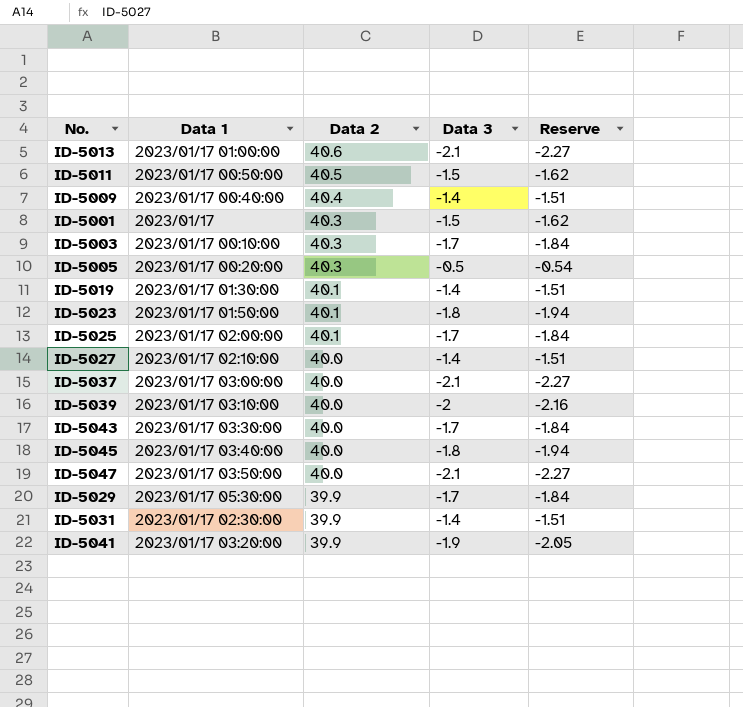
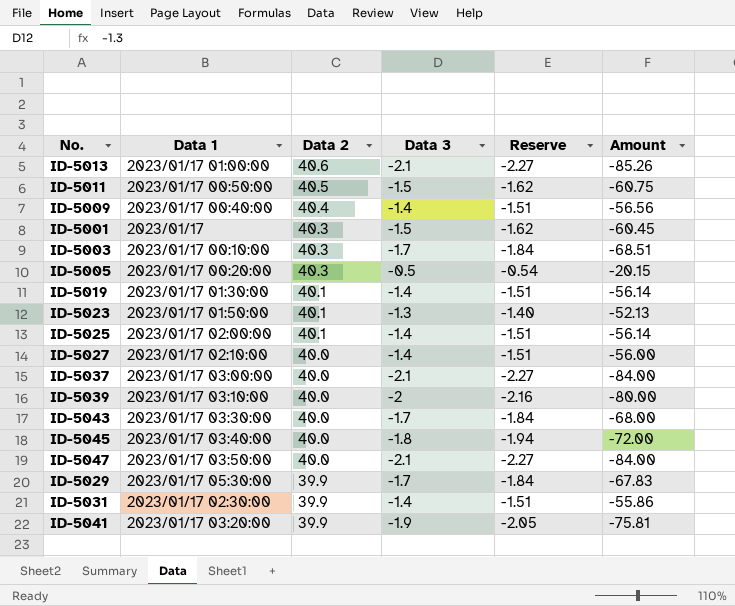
column Amount | formula: none -> [Data 2] * [Data 3]
ID-5023 | Data 3: -1.8 -> -1.3
ID-5023 | Reserve: -1.94 -> -1.40
ID-5025 | Data 3: -1.7 -> -1.4
ID-5025 | Reserve: -1.84 -> -1.51

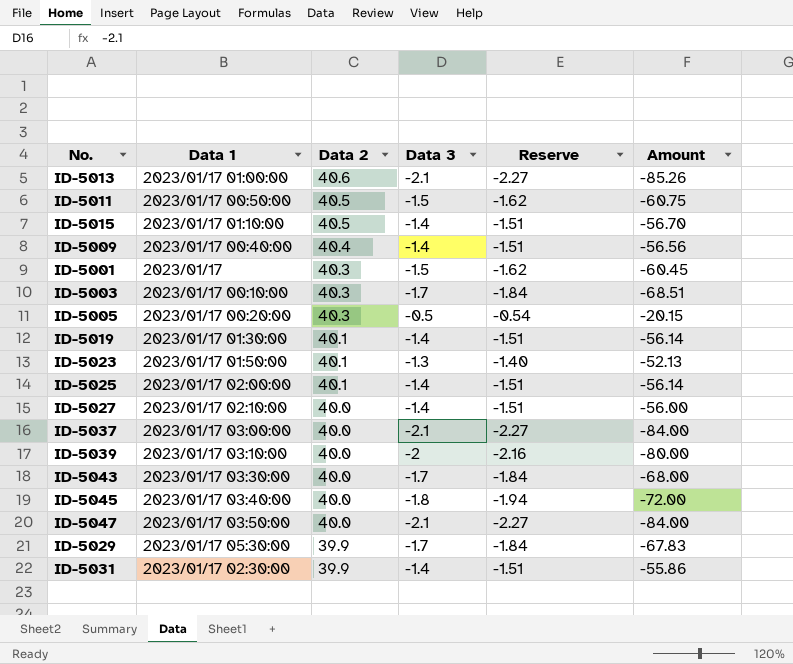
row ID-5041: 2023/01/17 03:20:00 | 39.9 | -1.9 | -2.05 | -75.81 -> none
row ID-5015: none -> 2023/01/17 01:10:00 | 40.5 | -1.4 | -1.51 | -56.70

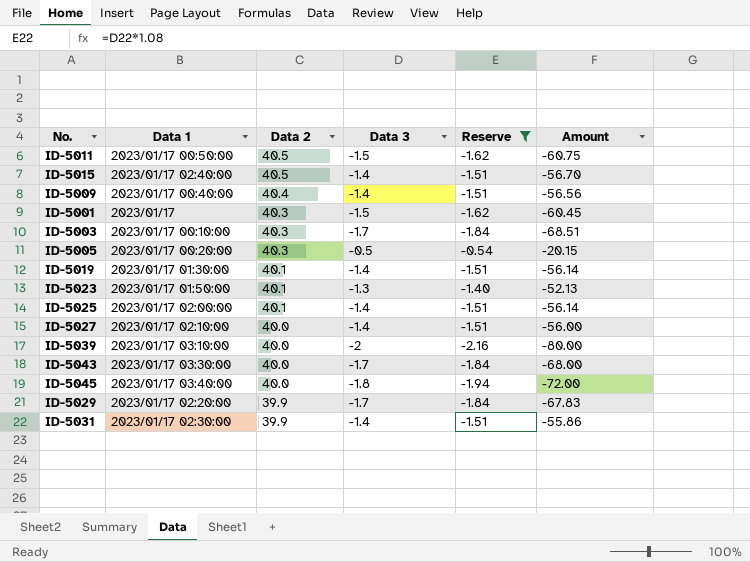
filter: none -> Reserve != -2.27
ID-5015 | Data 1: 2023/01/17 01:10:00 -> 2023/01/17 02:40:00
ID-5029 | Data 1: 2023/01/17 05:30:00 -> 2023/01/17 02:20:00

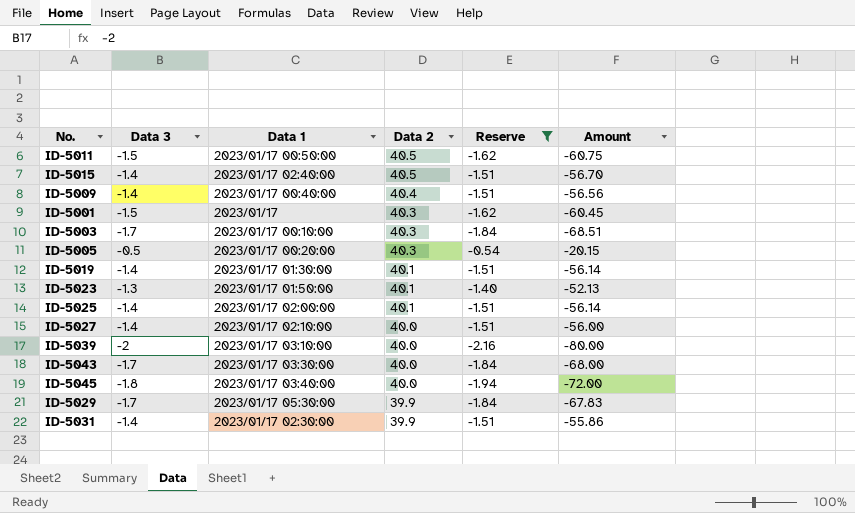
column Data 3 | position: 4 -> 2
ID-5029 | Data 1: 2023/01/17 02:20:00 -> 2023/01/17 05:30:00

